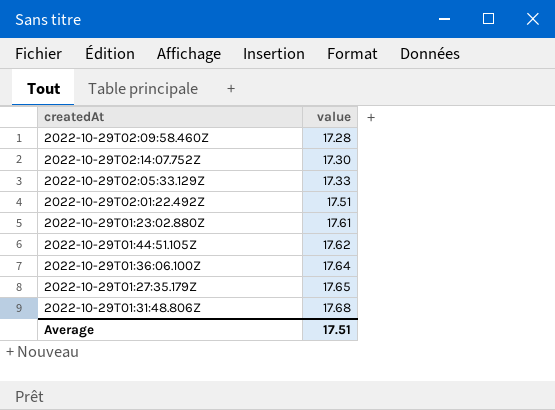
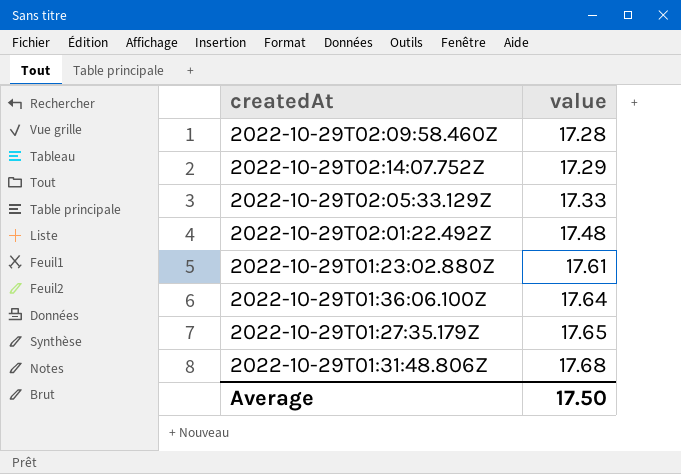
row 2022-10-29T01:44:51.105Z: 17.62 -> none
2022-10-29T02:14:07.752Z | value: 17.30 -> 17.29
2022-10-29T02:01:22.492Z | value: 17.51 -> 17.48
Average | value: 17.51 -> 17.50

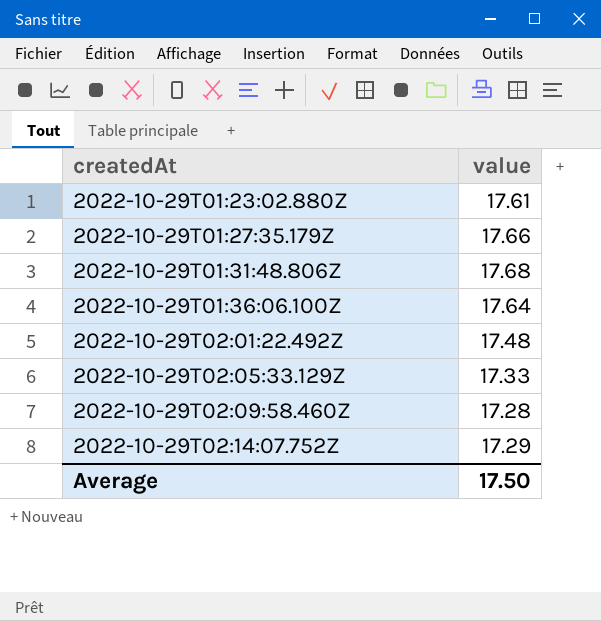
row order: value ascending -> createdAt ascending
2022-10-29T01:27:35.179Z | value: 17.65 -> 17.66

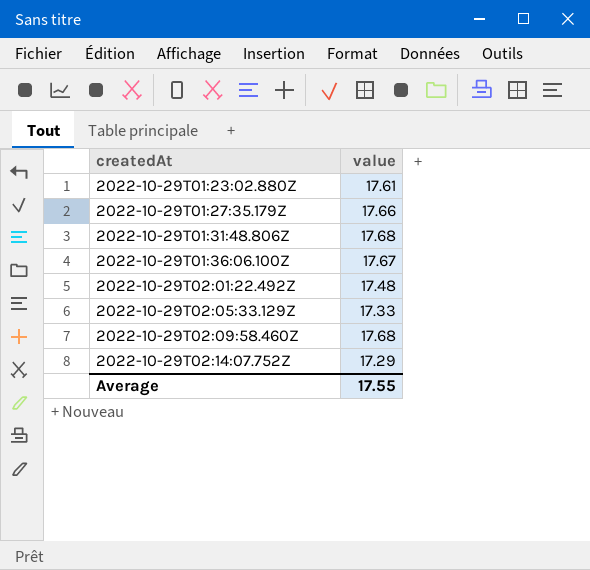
2022-10-29T01:36:06.100Z | value: 17.64 -> 17.67
2022-10-29T02:09:58.460Z | value: 17.28 -> 17.68
Average | value: 17.50 -> 17.55

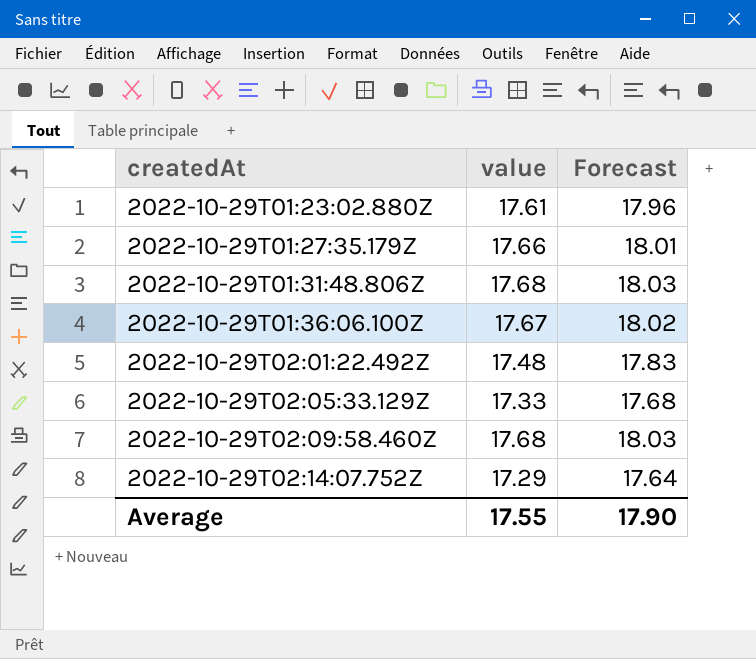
column Forecast | formula: none -> [value] * 1.02

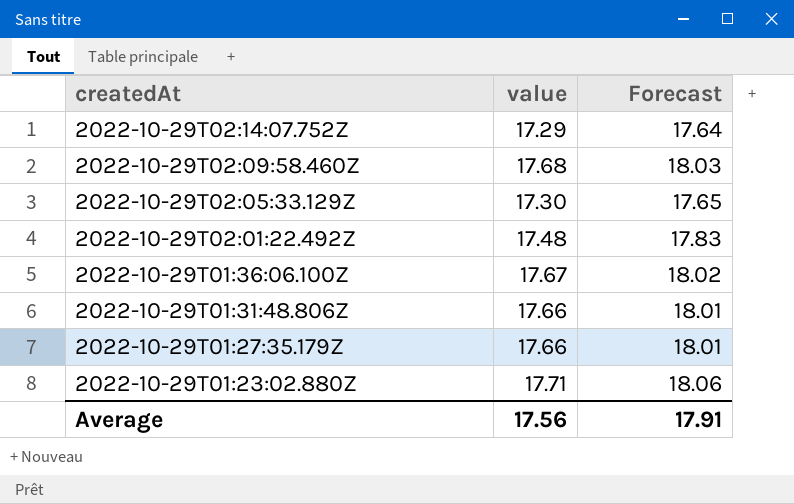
row order: createdAt ascending -> createdAt descending
2022-10-29T02:05:33.129Z | value: 17.33 -> 17.30
2022-10-29T02:05:33.129Z | Forecast: 17.68 -> 17.65
2022-10-29T01:31:48.806Z | value: 17.68 -> 17.66
2022-10-29T01:31:48.806Z | Forecast: 18.03 -> 18.01
2022-10-29T01:23:02.880Z | value: 17.61 -> 17.71
2022-10-29T01:23:02.880Z | Forecast: 17.96 -> 18.06
Average | value: 17.55 -> 17.56
Average | Forecast: 17.90 -> 17.91

